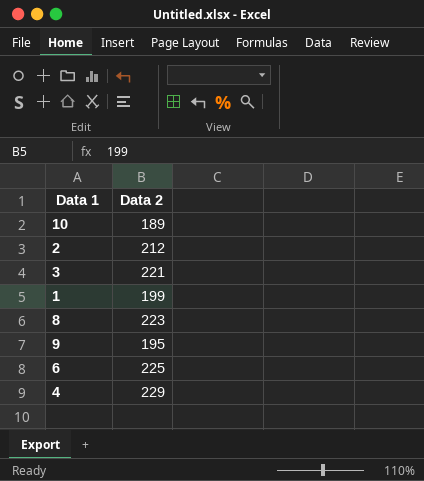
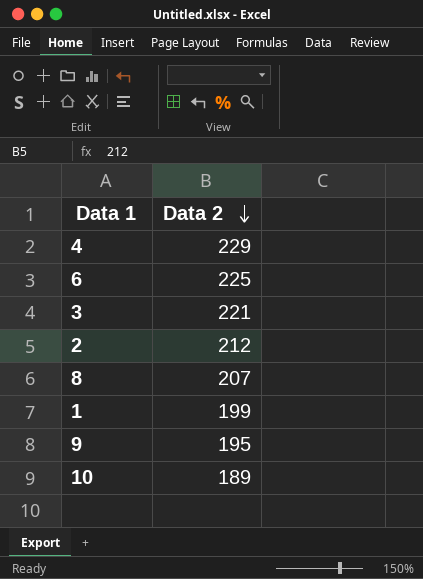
row order: none -> Data 2 descending
8 | Data 2: 223 -> 207

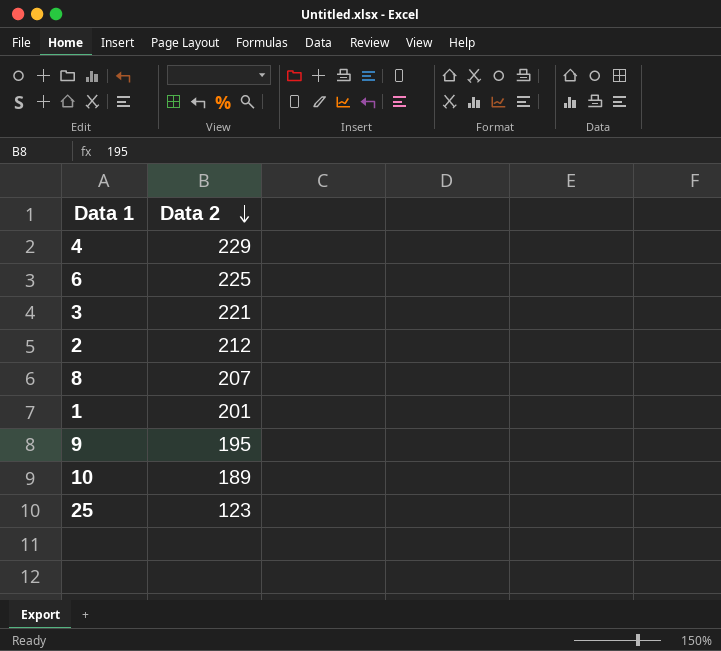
1 | Data 2: 199 -> 201
row 25: none -> 123

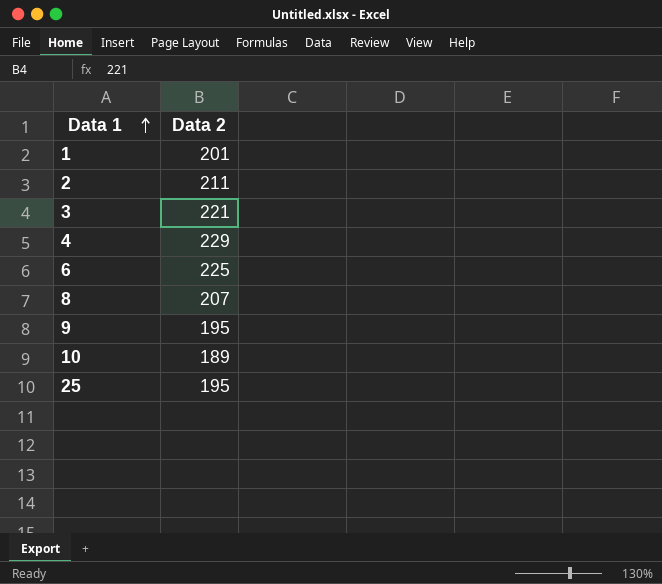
row order: Data 2 descending -> Data 1 ascending
2 | Data 2: 212 -> 211
25 | Data 2: 123 -> 195

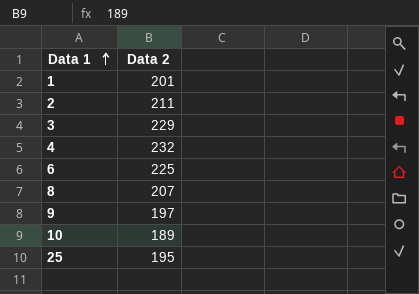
3 | Data 2: 221 -> 229
4 | Data 2: 229 -> 232
9 | Data 2: 195 -> 197

